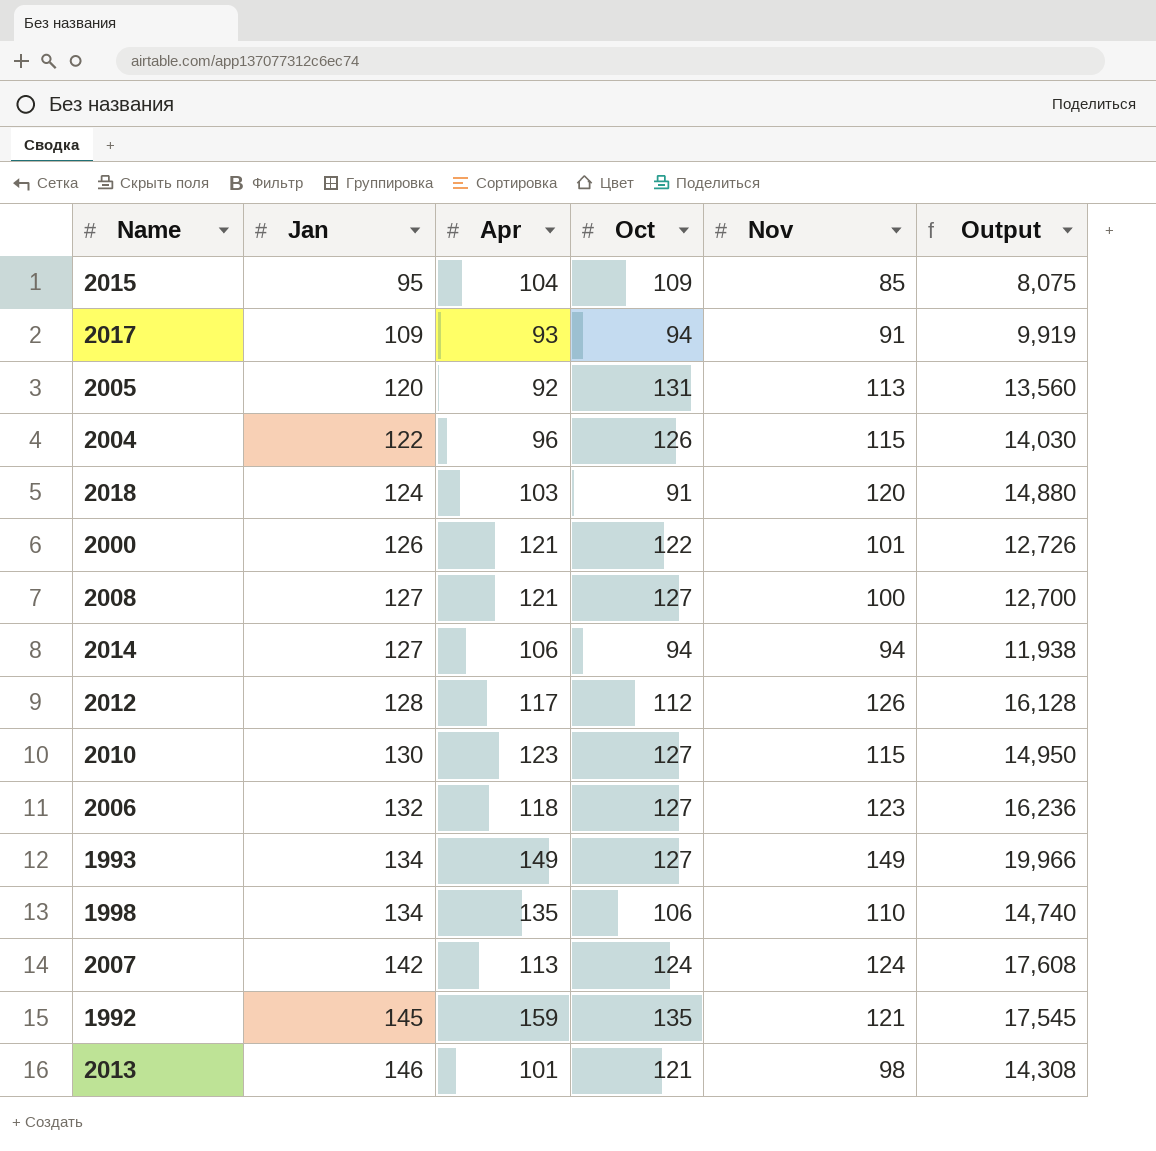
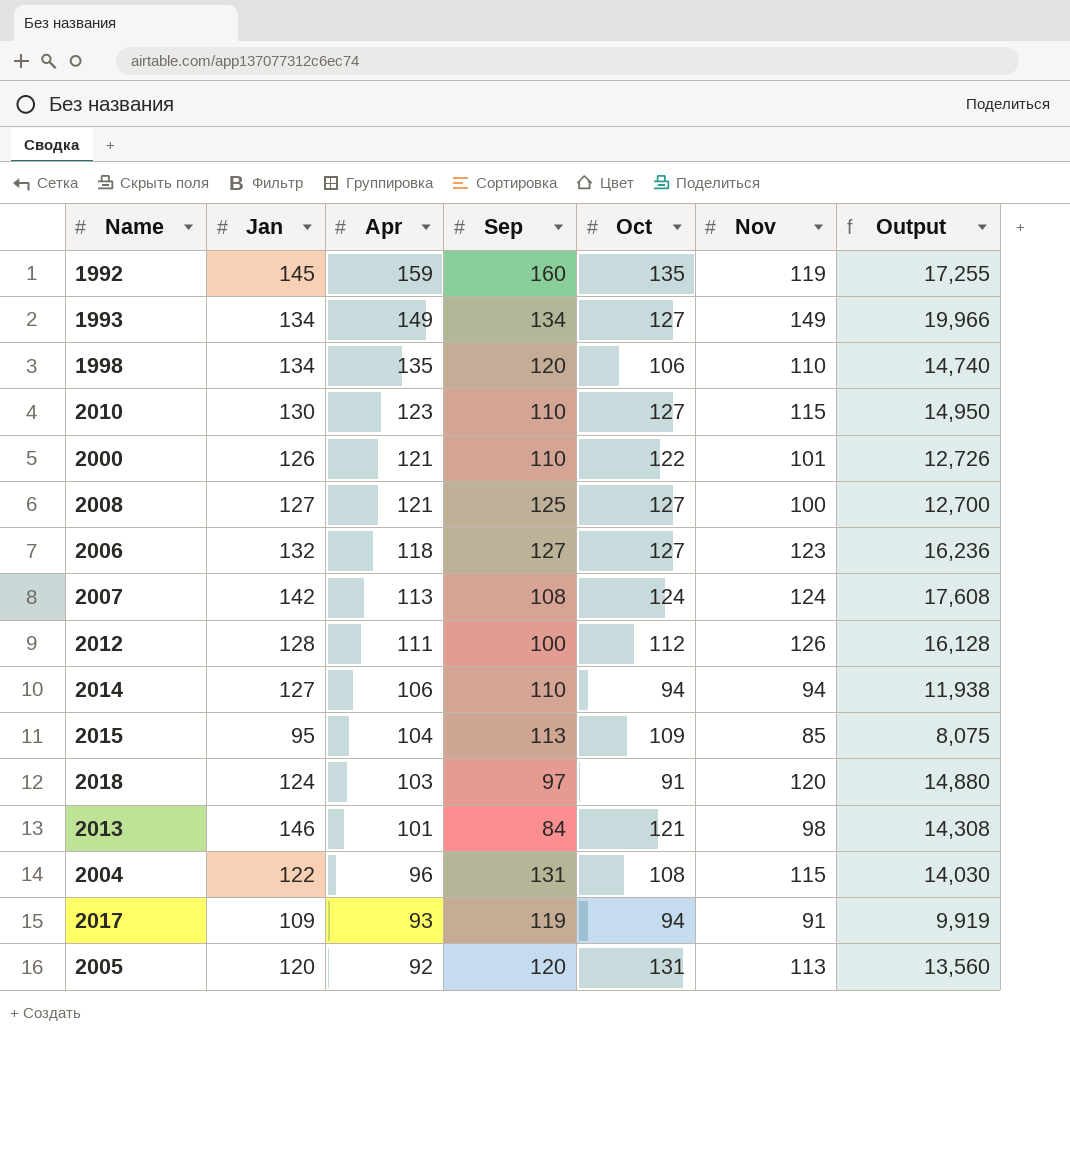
row order: Jan ascending -> Apr descending
column Sep | position: none -> 4
1992 | Nov: 121 -> 119
1992 | Output: 17,545 -> 17,255
2012 | Apr: 117 -> 111
2004 | Oct: 126 -> 108

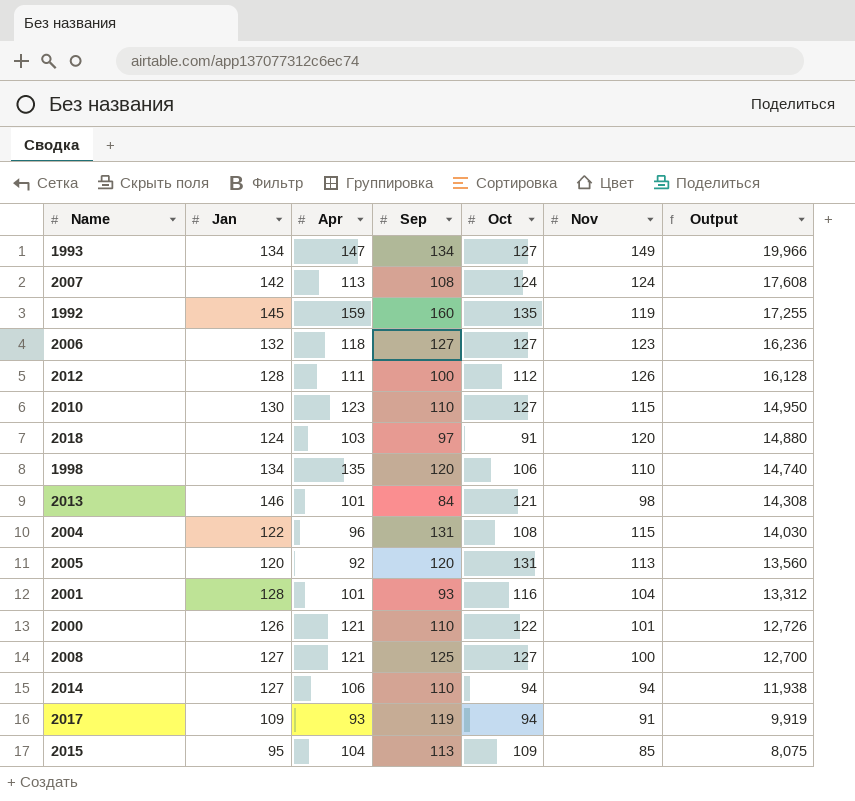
row order: Apr descending -> Output descending
1993 | Apr: 149 -> 147
row 2001: none -> 128 | 101 | 93 | 116 | 104 | 13,312

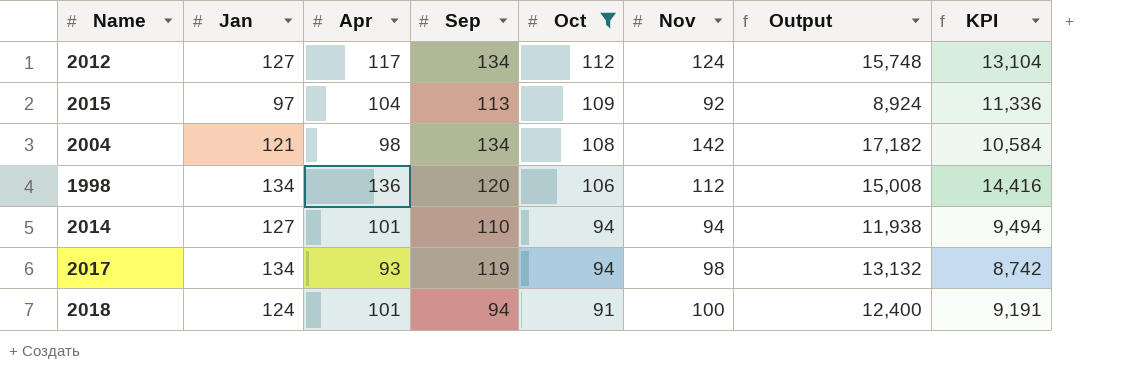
filter: none -> Oct <= 112
row order: Output descending -> Oct descending
column KPI | formula: none -> [Apr] * [Oct]
2012 | Jan: 128 -> 127
2012 | Apr: 111 -> 117
2012 | Sep: 100 -> 134
2012 | Nov: 126 -> 124
2012 | Output: 16,128 -> 15,748
2015 | Jan: 95 -> 97
2015 | Nov: 85 -> 92
2015 | Output: 8,075 -> 8,924
2004 | Jan: 122 -> 121
2004 | Apr: 96 -> 98
2004 | Sep: 131 -> 134
2004 | Nov: 115 -> 142
2004 | Output: 14,030 -> 17,182
1998 | Apr: 135 -> 136
1998 | Nov: 110 -> 112
1998 | Output: 14,740 -> 15,008
2014 | Apr: 106 -> 101
2017 | Jan: 109 -> 134
2017 | Nov: 91 -> 98
2017 | Output: 9,919 -> 13,132
2018 | Apr: 103 -> 101
2018 | Sep: 97 -> 94
2018 | Nov: 120 -> 100
2018 | Output: 14,880 -> 12,400

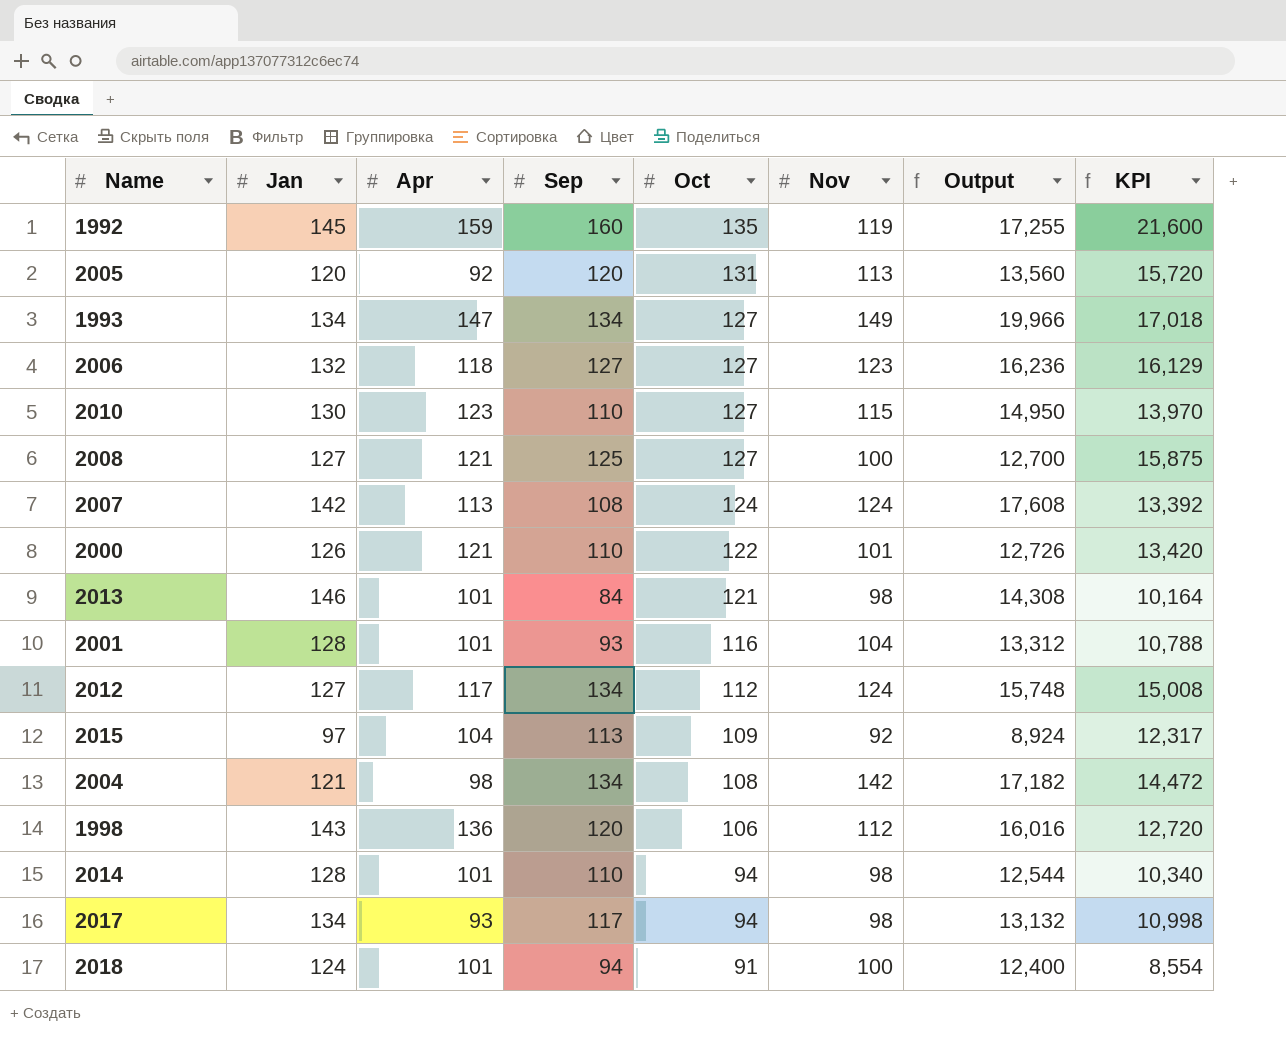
filter: Oct <= 112 -> none
column KPI | formula: [Apr] * [Oct] -> [Sep] * [Oct]
1998 | Jan: 134 -> 143
1998 | Output: 15,008 -> 16,016
2014 | Jan: 127 -> 128
2014 | Nov: 94 -> 98
2014 | Output: 11,938 -> 12,544
2017 | Sep: 119 -> 117

